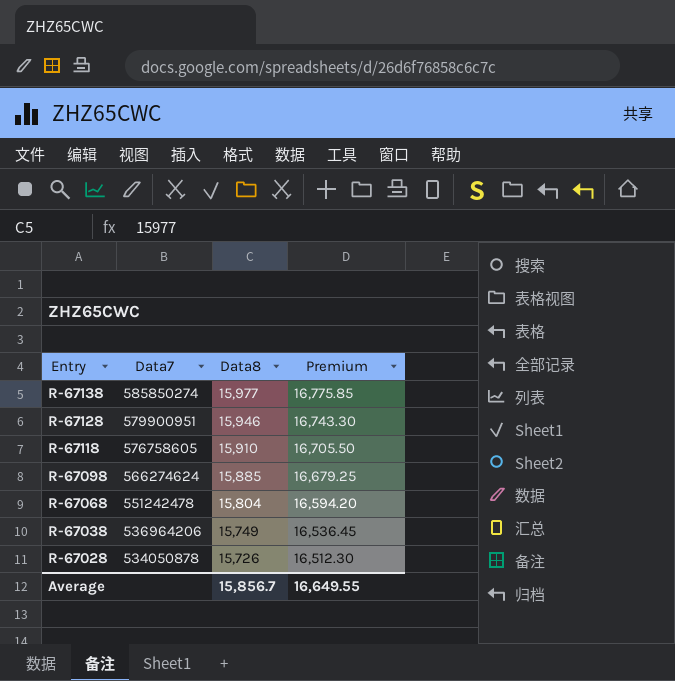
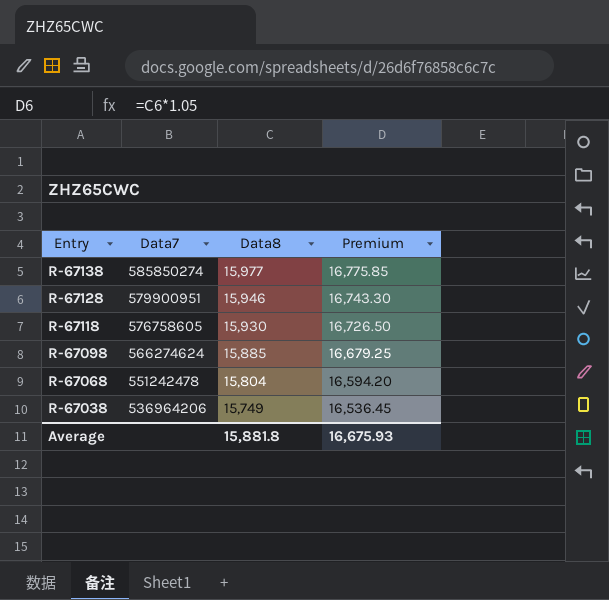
row R-67028: 534050878 | 15,726 | 16,512.30 -> none
R-67118 | Data8: 15,910 -> 15,930
R-67118 | Premium: 16,705.50 -> 16,726.50
Average | Data8: 15,856.7 -> 15,881.8
Average | Premium: 16,649.55 -> 16,675.93

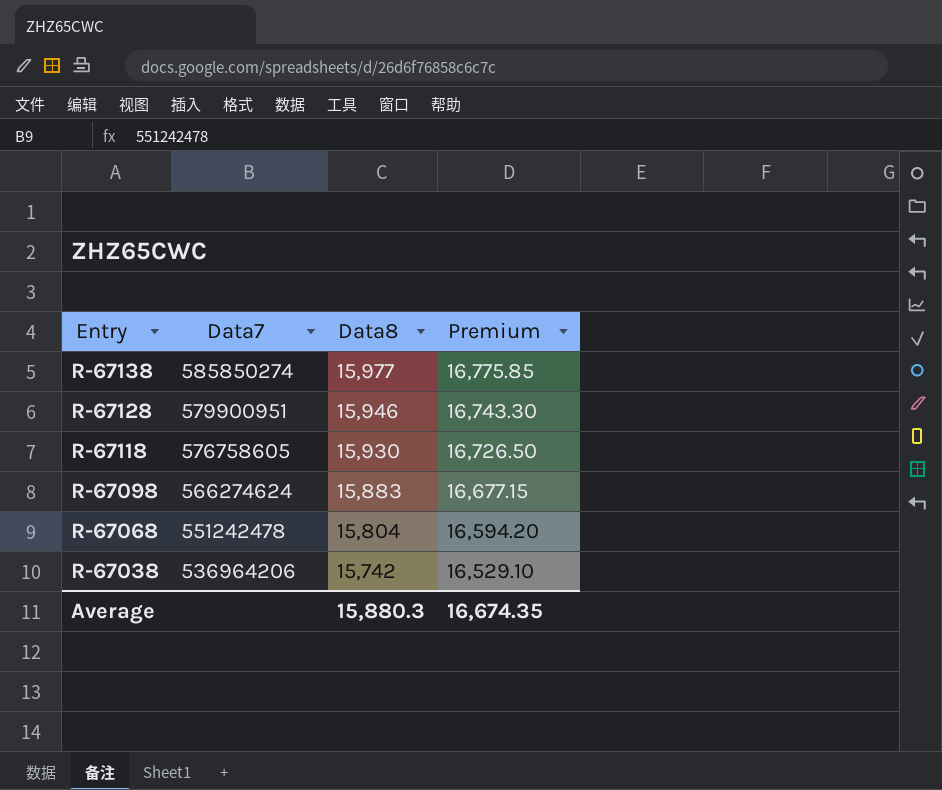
R-67098 | Data8: 15,885 -> 15,883
R-67098 | Premium: 16,679.25 -> 16,677.15
R-67038 | Data8: 15,749 -> 15,742
R-67038 | Premium: 16,536.45 -> 16,529.10
Average | Data8: 15,881.8 -> 15,880.3
Average | Premium: 16,675.93 -> 16,674.35

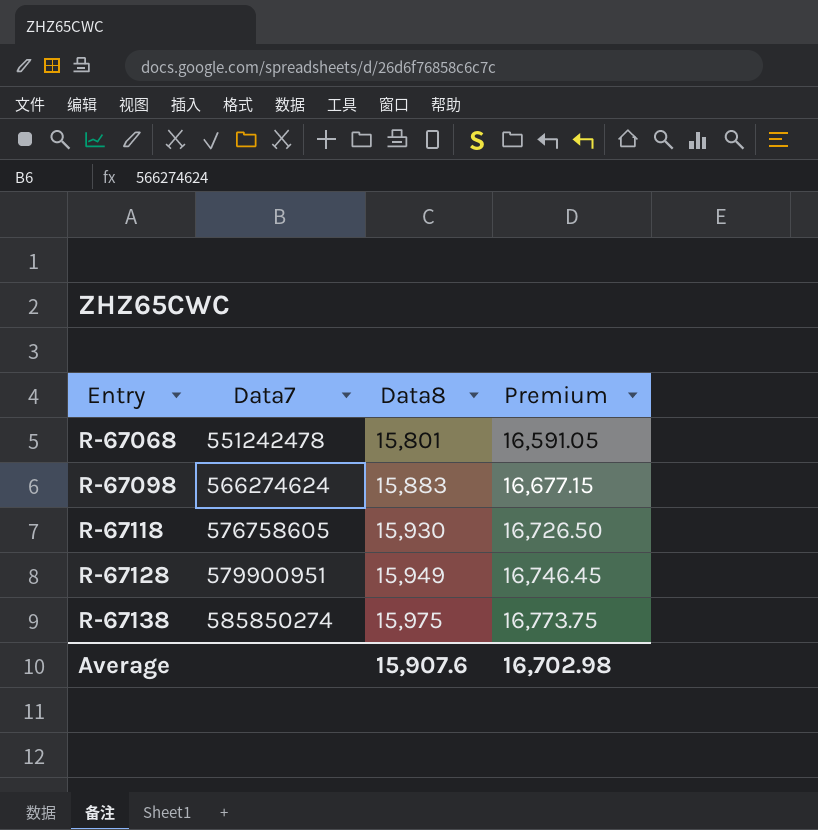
row order: Entry descending -> Entry ascending
row R-67038: 536964206 | 15,742 | 16,529.10 -> none
R-67068 | Data8: 15,804 -> 15,801
R-67068 | Premium: 16,594.20 -> 16,591.05
R-67128 | Data8: 15,946 -> 15,949
R-67128 | Premium: 16,743.30 -> 16,746.45
R-67138 | Data8: 15,977 -> 15,975
R-67138 | Premium: 16,775.85 -> 16,773.75
Average | Data8: 15,880.3 -> 15,907.6
Average | Premium: 16,674.35 -> 16,702.98

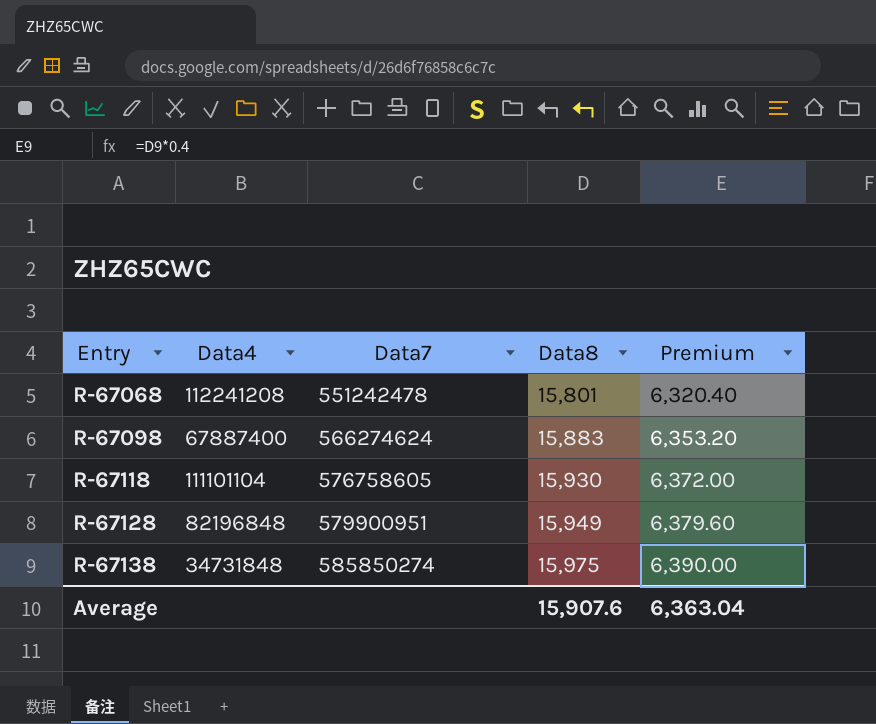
column Data4 | position: none -> 2
column Premium | formula: [Data8] * 1.05 -> [Data8] * 0.4
Average | Premium: 16,702.98 -> 6,363.04

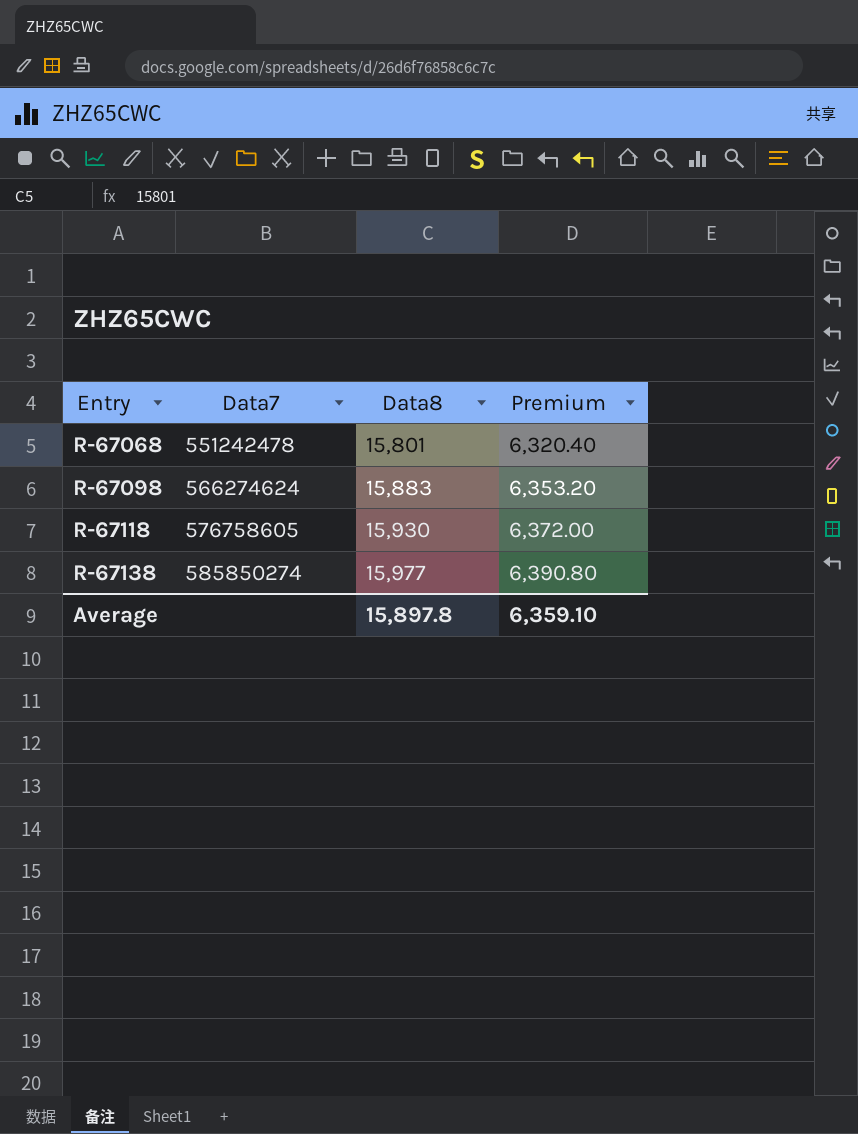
column Data4 | position: 2 -> none
row R-67128: 82196848 | 579900951 | 15,949 | 6,379.60 -> none
R-67138 | Data8: 15,975 -> 15,977
R-67138 | Premium: 6,390.00 -> 6,390.80
Average | Data8: 15,907.6 -> 15,897.8
Average | Premium: 6,363.04 -> 6,359.10

